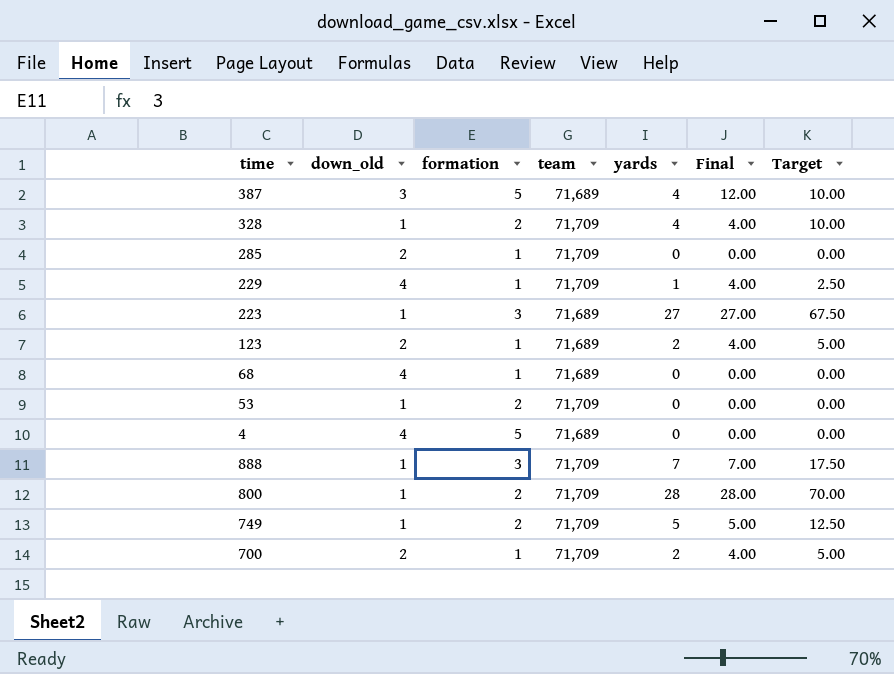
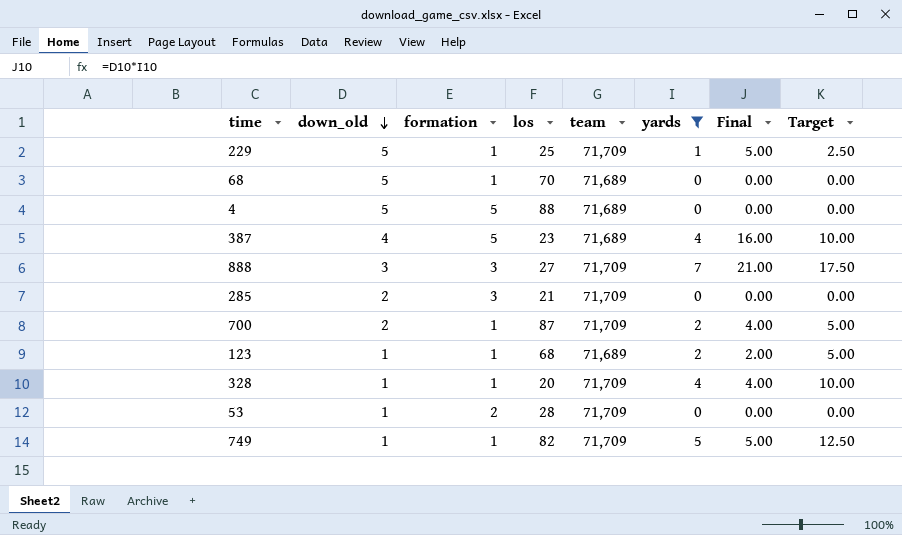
filter: none -> yards <= 7
row order: none -> down_old descending
column los | position: none -> 4
229 | down_old: 4 -> 5
229 | Final: 4.00 -> 5.00
68 | down_old: 4 -> 5
4 | down_old: 4 -> 5
387 | down_old: 3 -> 4
387 | Final: 12.00 -> 16.00
888 | down_old: 1 -> 3
888 | Final: 7.00 -> 21.00
285 | formation: 1 -> 3
123 | down_old: 2 -> 1
123 | Final: 4.00 -> 2.00
328 | formation: 2 -> 1
749 | formation: 2 -> 1

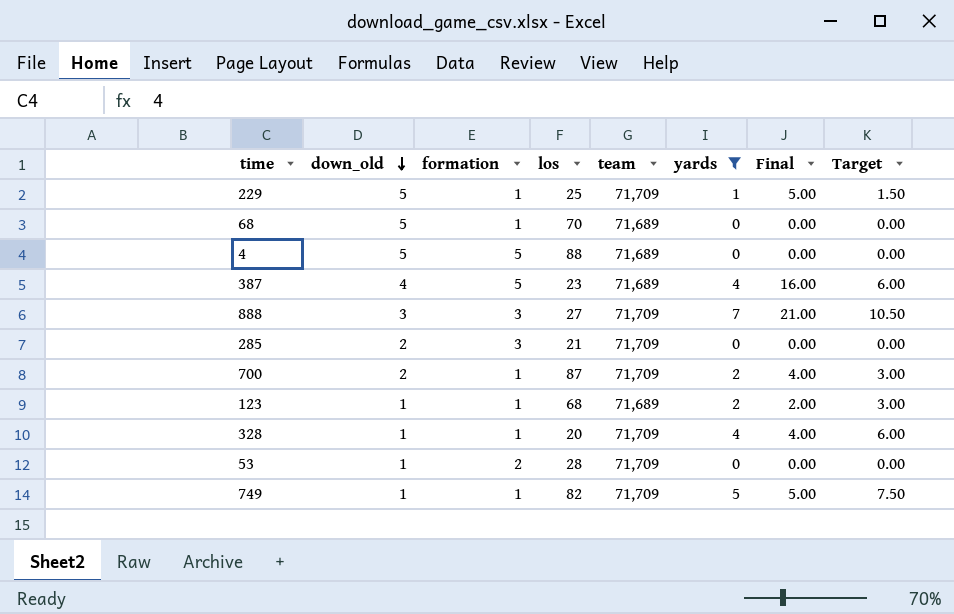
column Target | formula: [yards] * 2.5 -> [yards] * 1.5

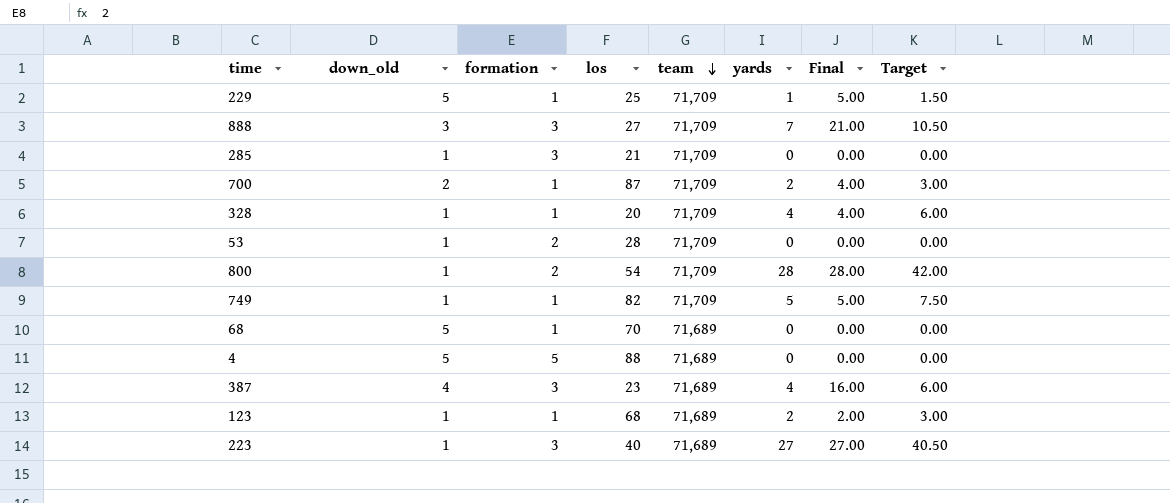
filter: yards <= 7 -> none
row order: down_old descending -> team descending
285 | down_old: 2 -> 1
387 | formation: 5 -> 3

